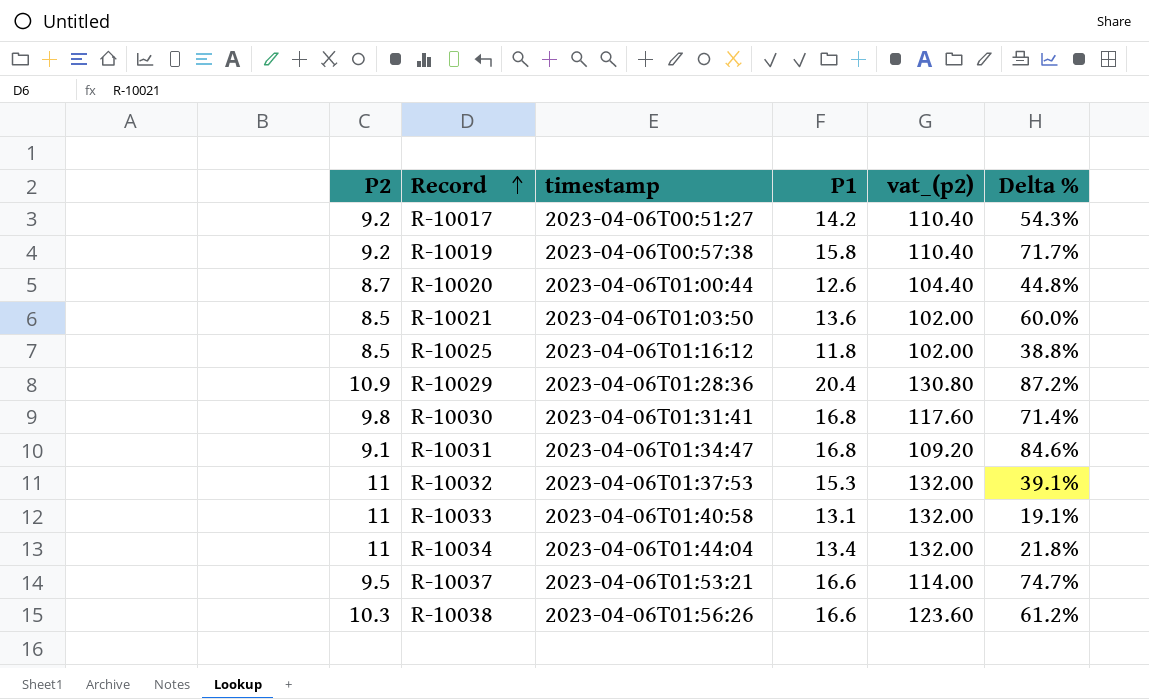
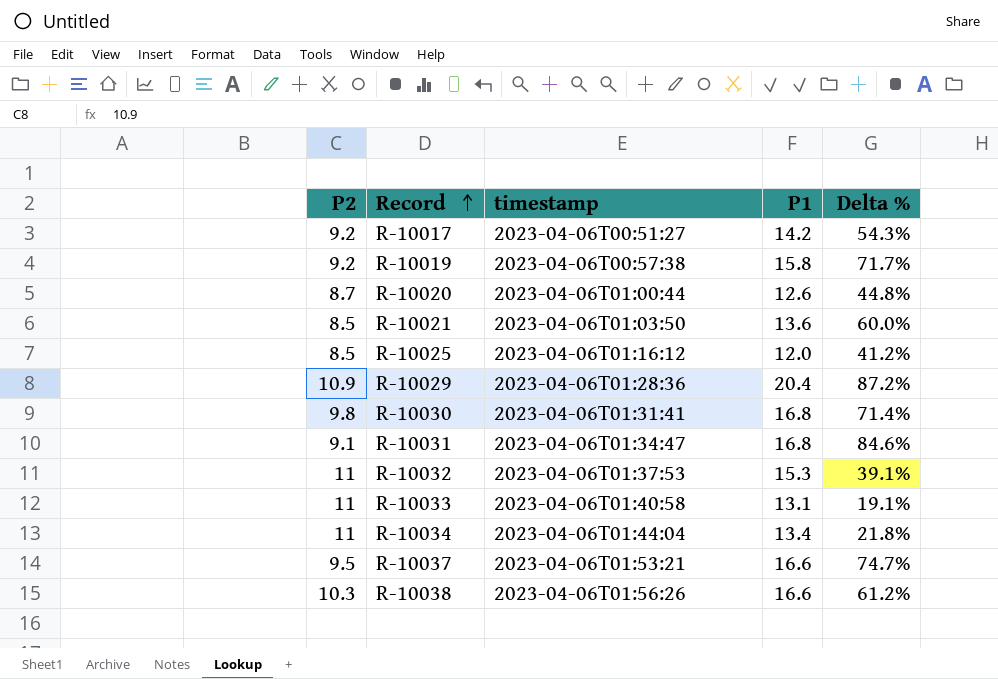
column vat_(p2) | formula: [P2] * 12 -> none
R-10025 | P1: 11.8 -> 12.0
R-10025 | Delta %: 38.8% -> 41.2%

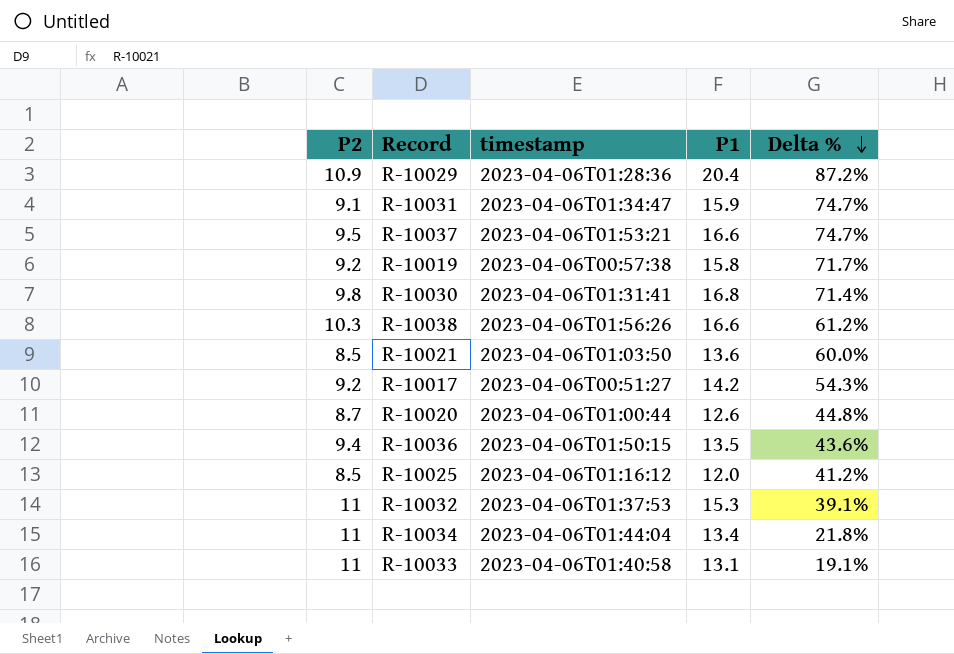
row order: Record ascending -> Delta % descending
R-10031 | P1: 16.8 -> 15.9
R-10031 | Delta %: 84.6% -> 74.7%
row R-10036: none -> 9.4 | 2023-04-06T01:50:15 | 13.5 | 43.6%

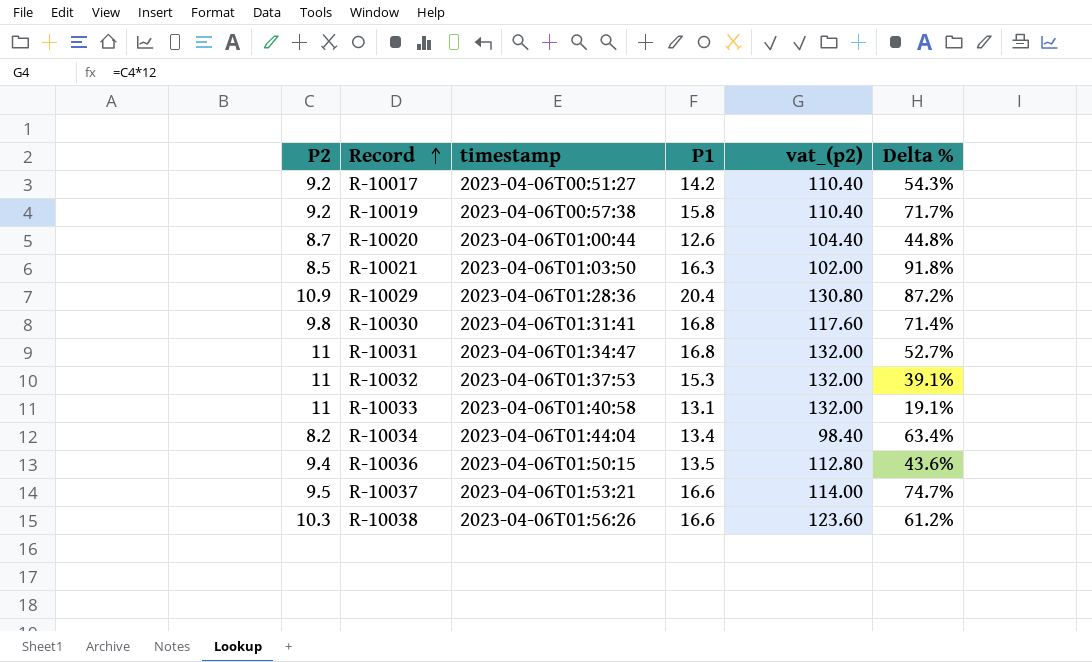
row order: Delta % descending -> Record ascending
column vat_(p2) | formula: none -> [P2] * 12
row R-10025: 8.5 | 2023-04-06T01:16:12 | 12.0 | 41.2% -> none
R-10021 | P1: 13.6 -> 16.3
R-10021 | Delta %: 60.0% -> 91.8%
R-10031 | P2: 9.1 -> 11
R-10031 | P1: 15.9 -> 16.8
R-10031 | Delta %: 74.7% -> 52.7%
R-10034 | P2: 11 -> 8.2
R-10034 | Delta %: 21.8% -> 63.4%

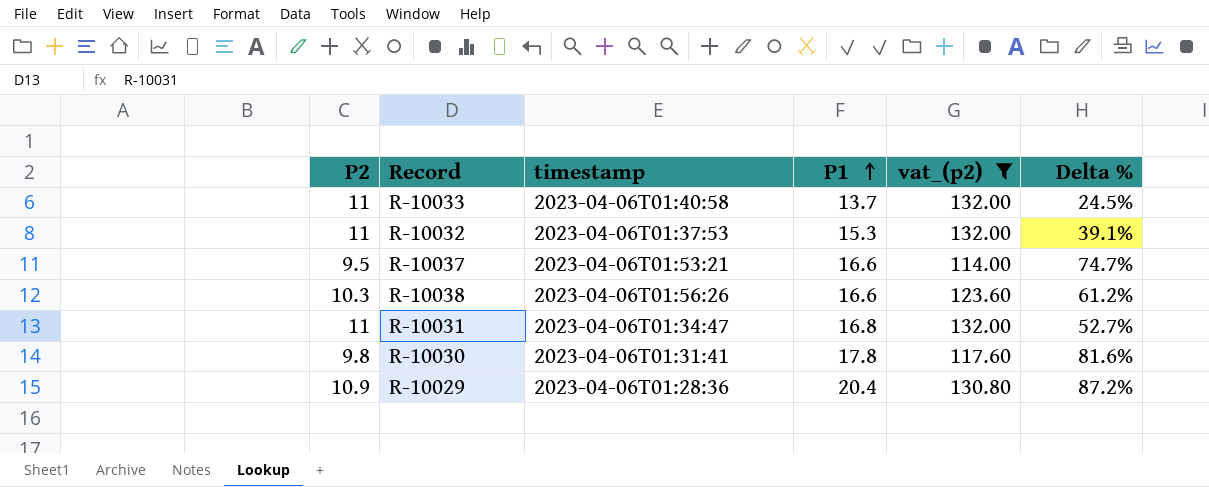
filter: none -> vat_(p2) >= 114.00
row order: Record ascending -> P1 ascending
R-10033 | P1: 13.1 -> 13.7
R-10033 | Delta %: 19.1% -> 24.5%
R-10030 | P1: 16.8 -> 17.8
R-10030 | Delta %: 71.4% -> 81.6%

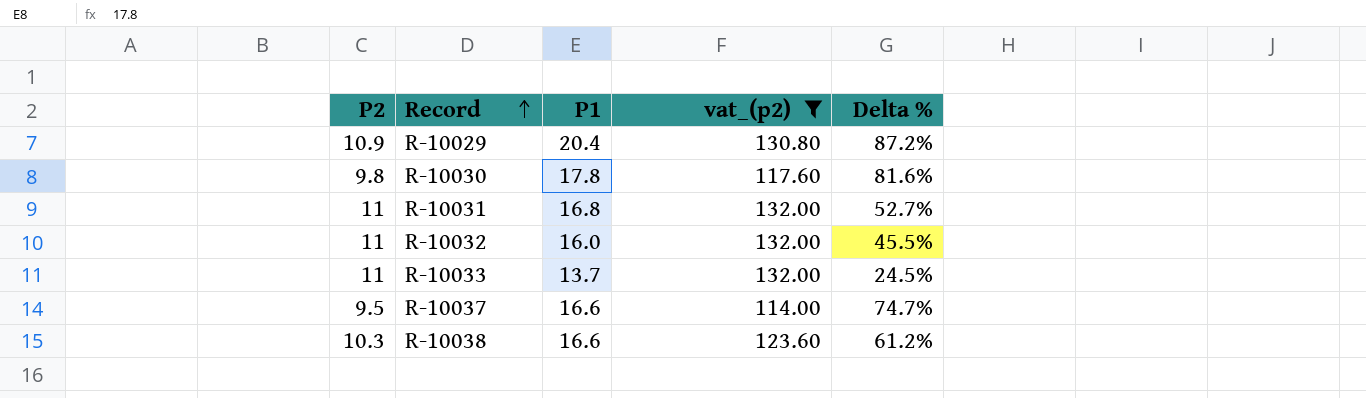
row order: P1 ascending -> Record ascending
column timestamp | position: 3 -> none
R-10032 | P1: 15.3 -> 16.0
R-10032 | Delta %: 39.1% -> 45.5%

